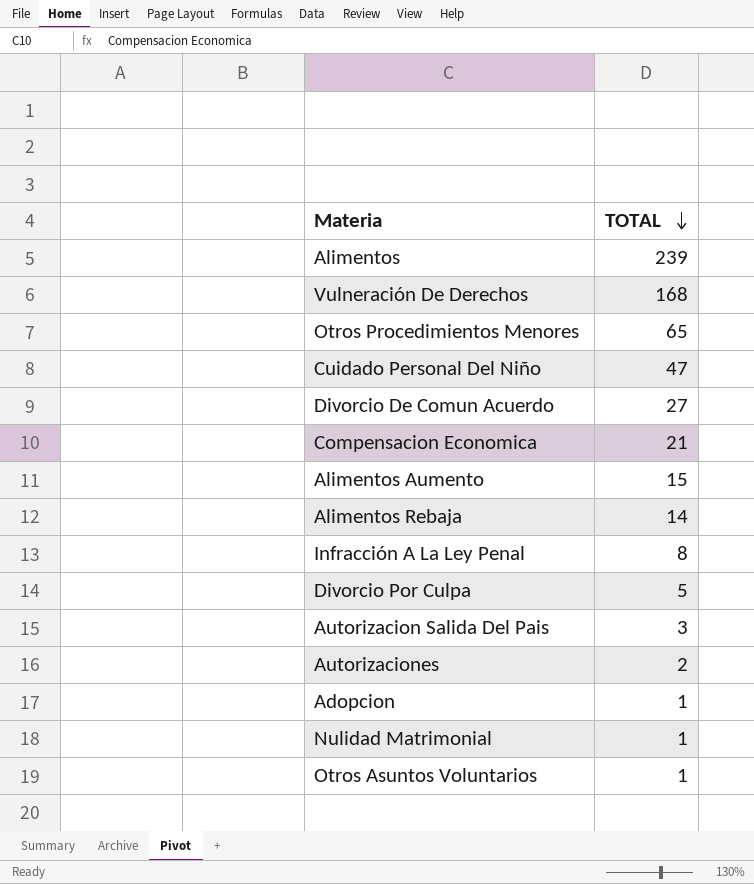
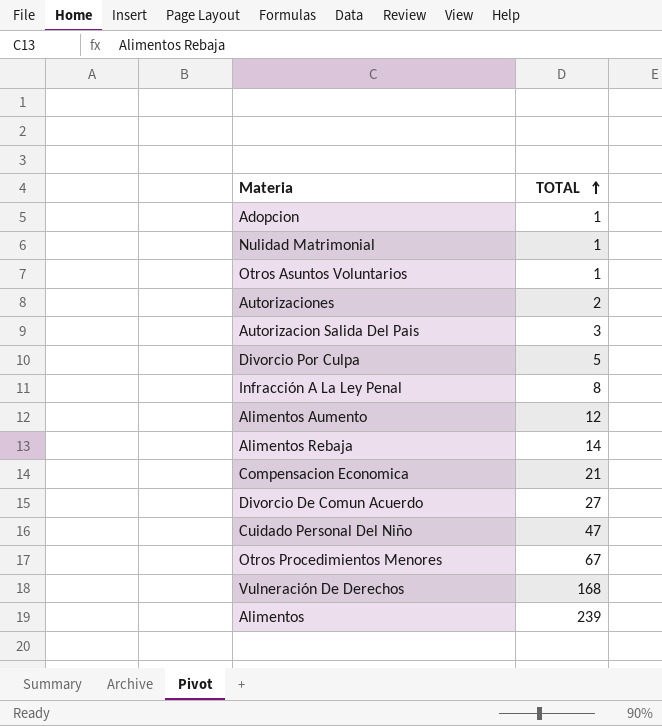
row order: TOTAL descending -> TOTAL ascending
Alimentos Aumento | TOTAL: 15 -> 12
Otros Procedimientos Menores | TOTAL: 65 -> 67

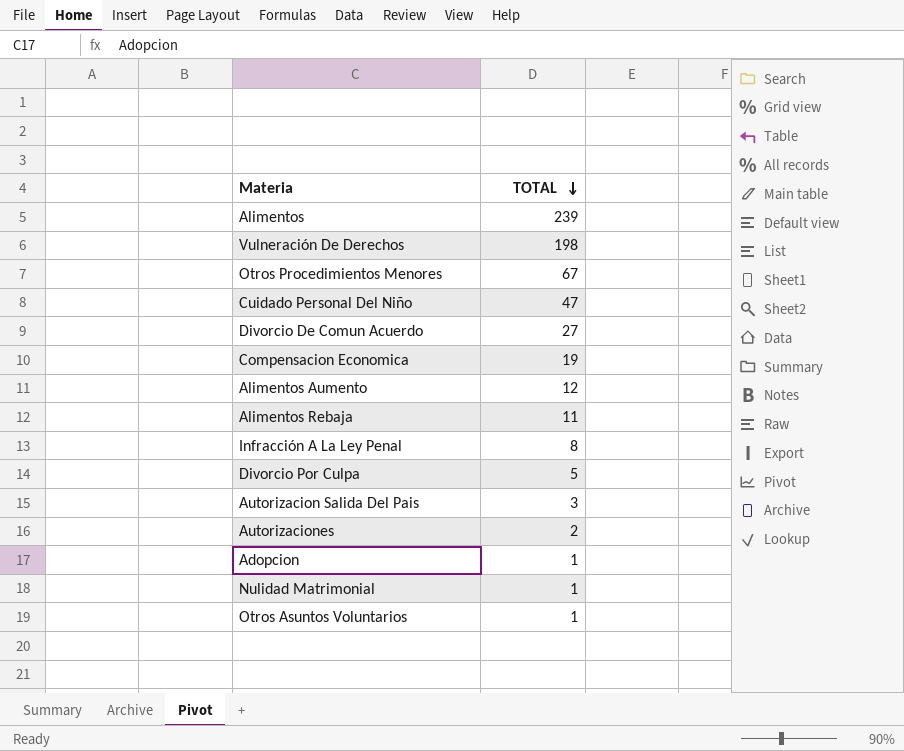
row order: TOTAL ascending -> TOTAL descending
Vulneración De Derechos | TOTAL: 168 -> 198
Compensacion Economica | TOTAL: 21 -> 19
Alimentos Rebaja | TOTAL: 14 -> 11

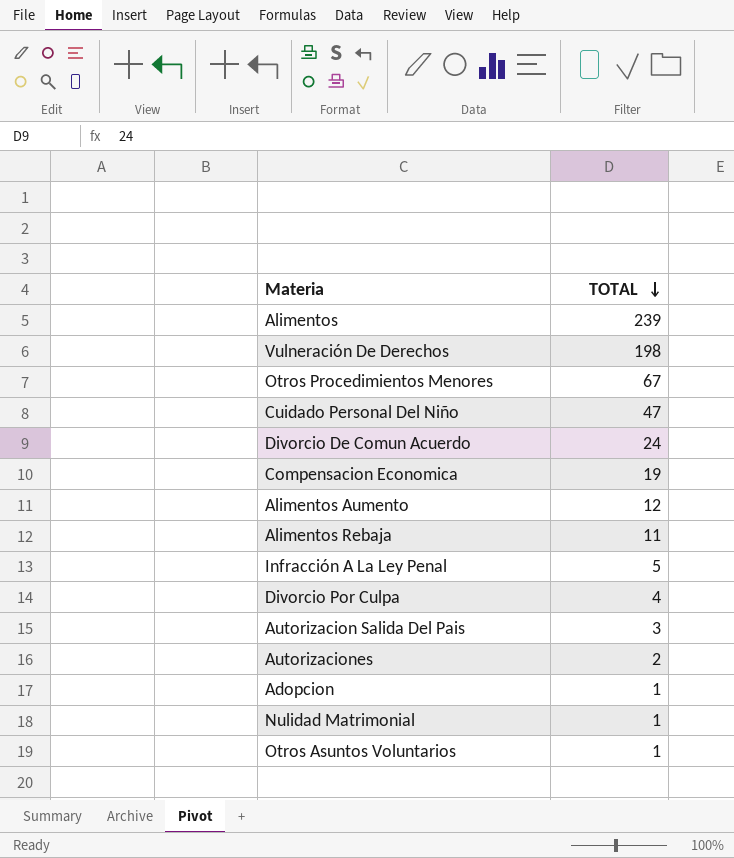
Divorcio De Comun Acuerdo | TOTAL: 27 -> 24
Infracción A La Ley Penal | TOTAL: 8 -> 5
Divorcio Por Culpa | TOTAL: 5 -> 4

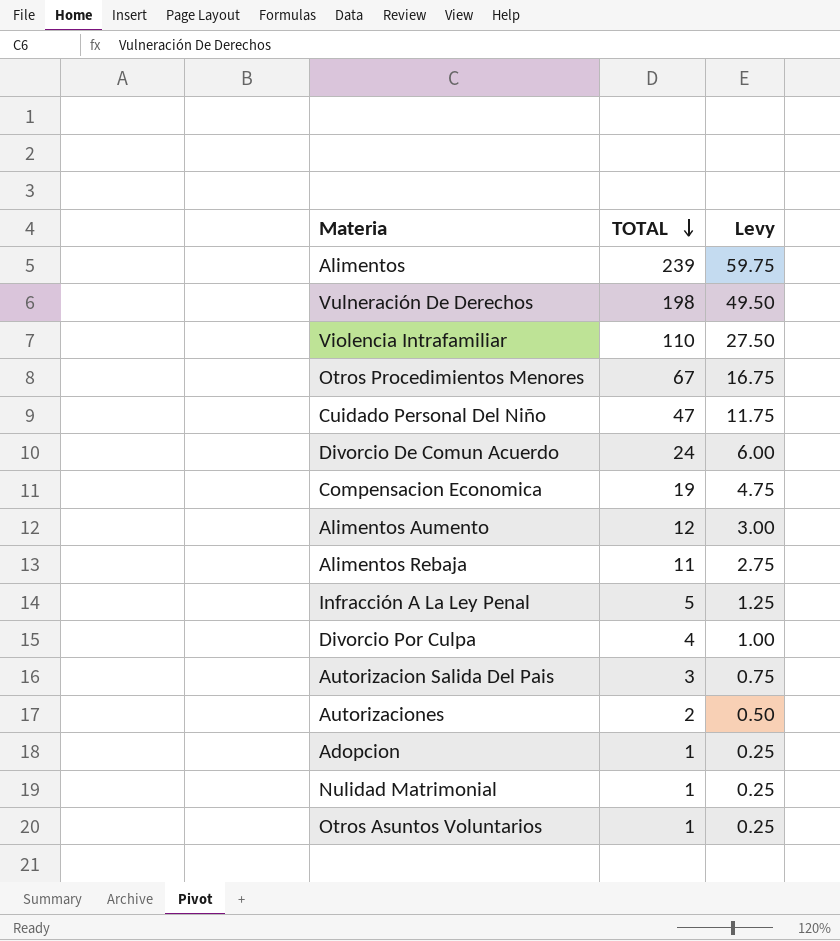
column Levy | formula: none -> [TOTAL] * 0.25
row Violencia Intrafamiliar: none -> 110 | 27.50

